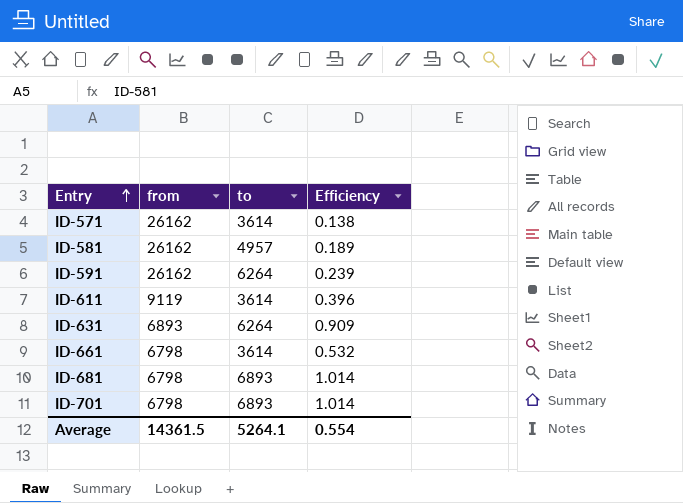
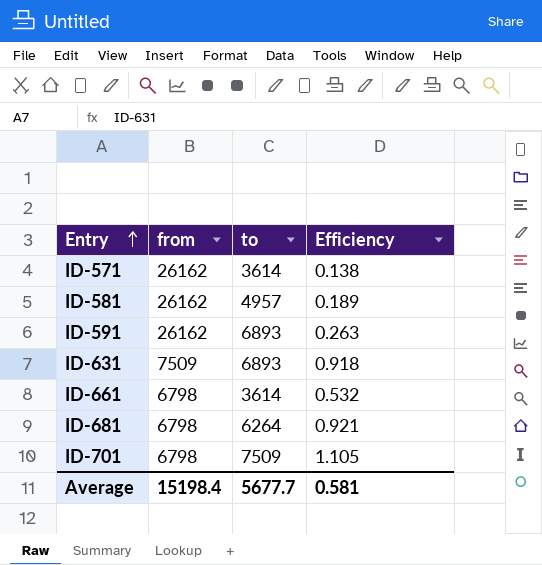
row ID-611: 9119 | 3614 | 0.396 -> none
ID-591 | to: 6264 -> 6893
ID-591 | Efficiency: 0.239 -> 0.263
ID-631 | from: 6893 -> 7509
ID-631 | to: 6264 -> 6893
ID-631 | Efficiency: 0.909 -> 0.918
ID-681 | to: 6893 -> 6264
ID-681 | Efficiency: 1.014 -> 0.921
ID-701 | to: 6893 -> 7509
ID-701 | Efficiency: 1.014 -> 1.105
Average | from: 14361.5 -> 15198.4
Average | to: 5264.1 -> 5677.7
Average | Efficiency: 0.554 -> 0.581

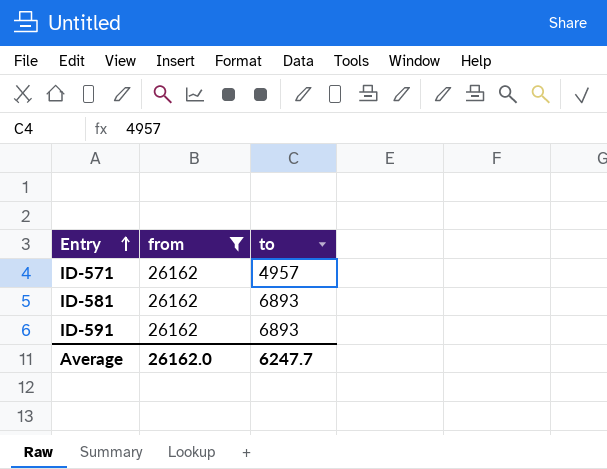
filter: none -> from = 26162
column Efficiency | formula: [to] / [from] -> none
ID-571 | to: 3614 -> 4957
ID-581 | to: 4957 -> 6893
Average | from: 15198.4 -> 26162.0
Average | to: 5677.7 -> 6247.7

